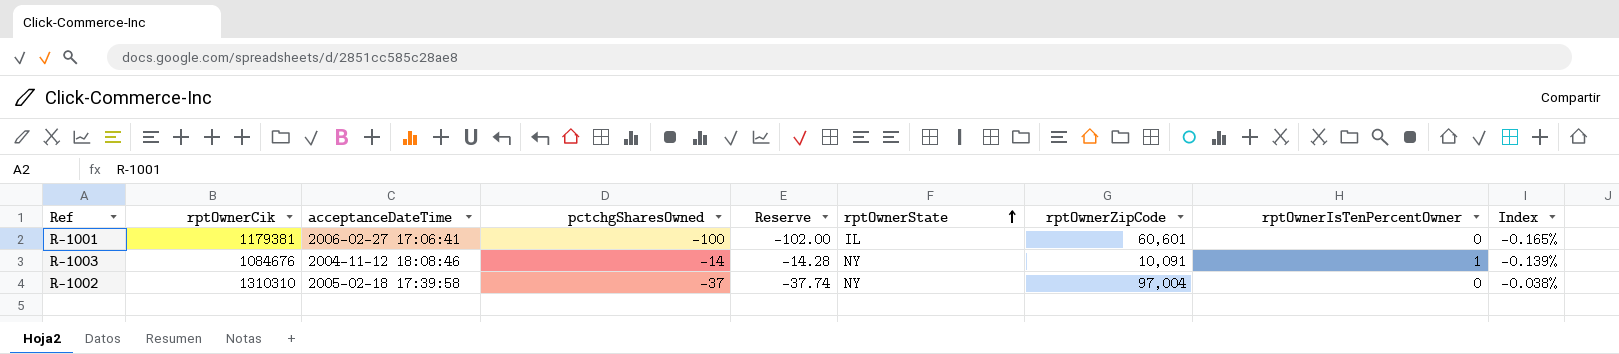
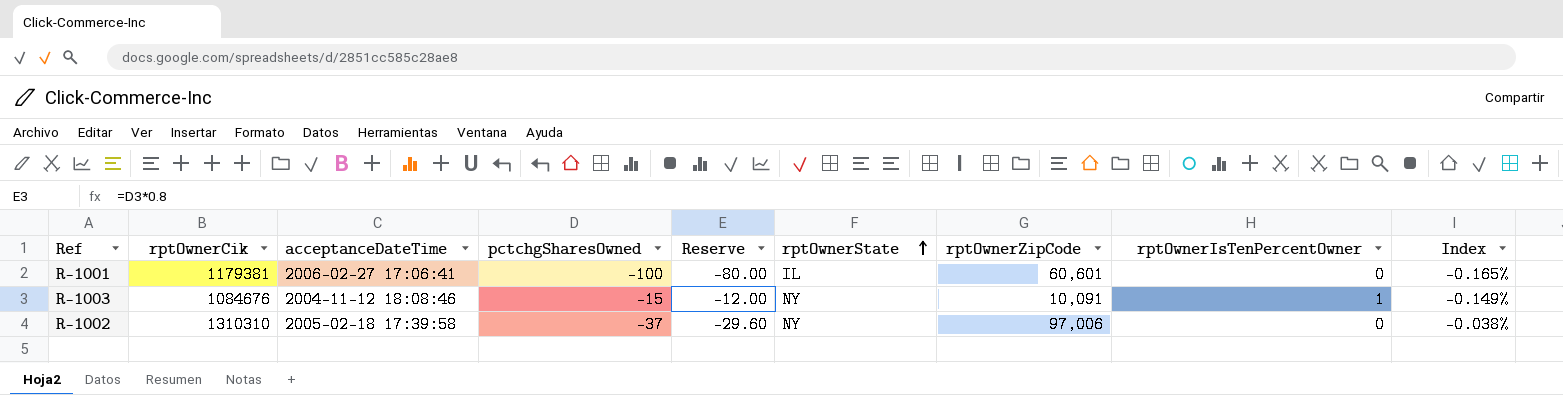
column Reserve | formula: [pctchgSharesOwned] * 1.02 -> [pctchgSharesOwned] * 0.8
R-1003 | pctchgSharesOwned: -14 -> -15
R-1003 | Index: -0.139% -> -0.149%
R-1002 | rptOwnerZipCode: 97,004 -> 97,006

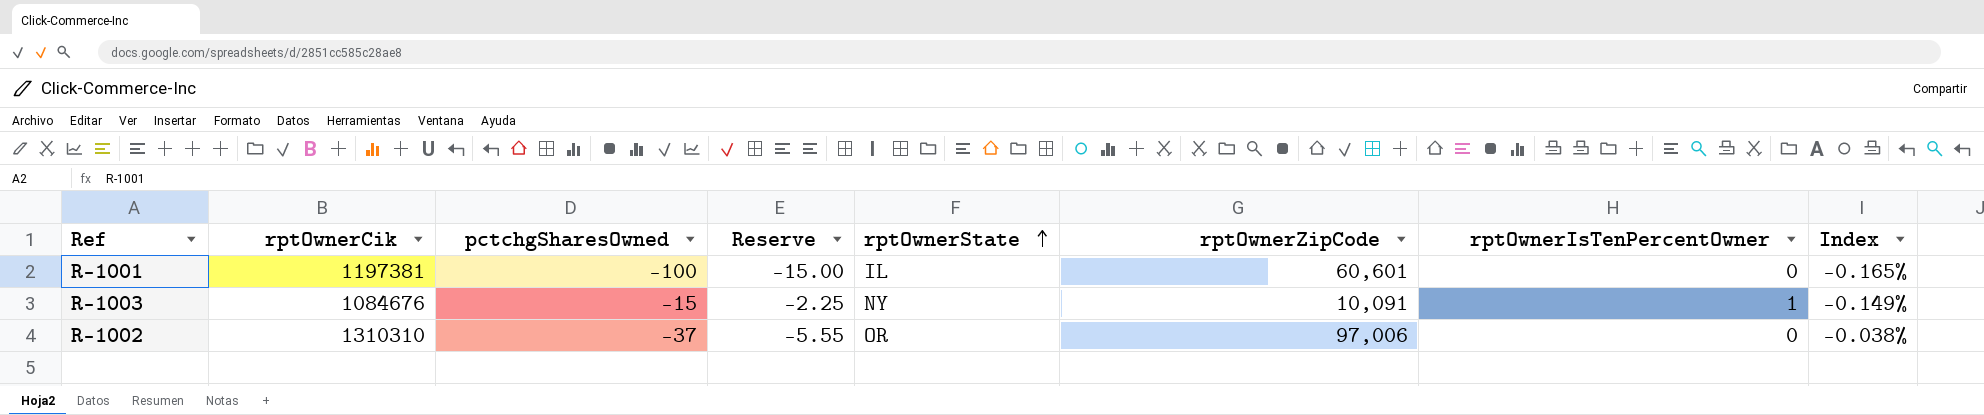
column acceptanceDateTime | position: 3 -> none
column Reserve | formula: [pctchgSharesOwned] * 0.8 -> [pctchgSharesOwned] * 0.15
R-1001 | rptOwnerCik: 1179381 -> 1197381
R-1002 | rptOwnerState: NY -> OR

